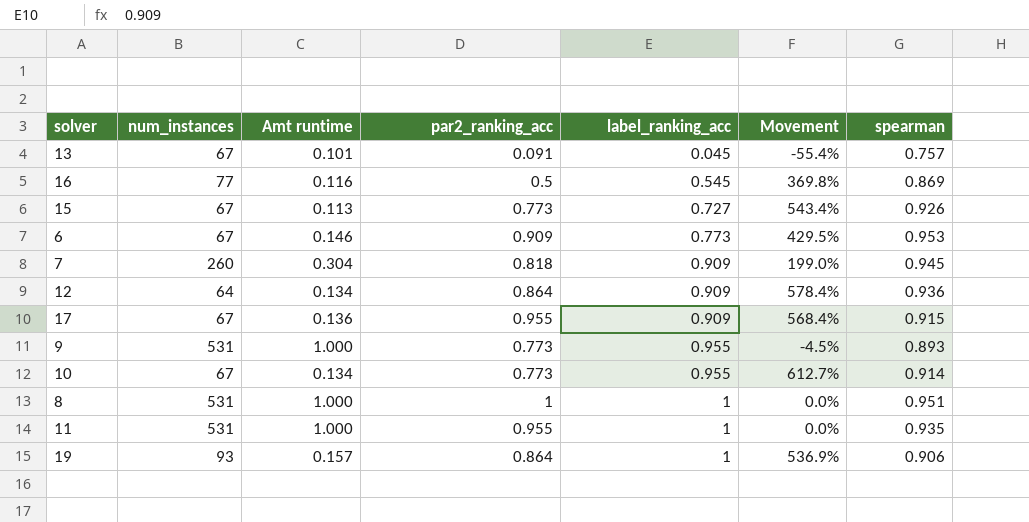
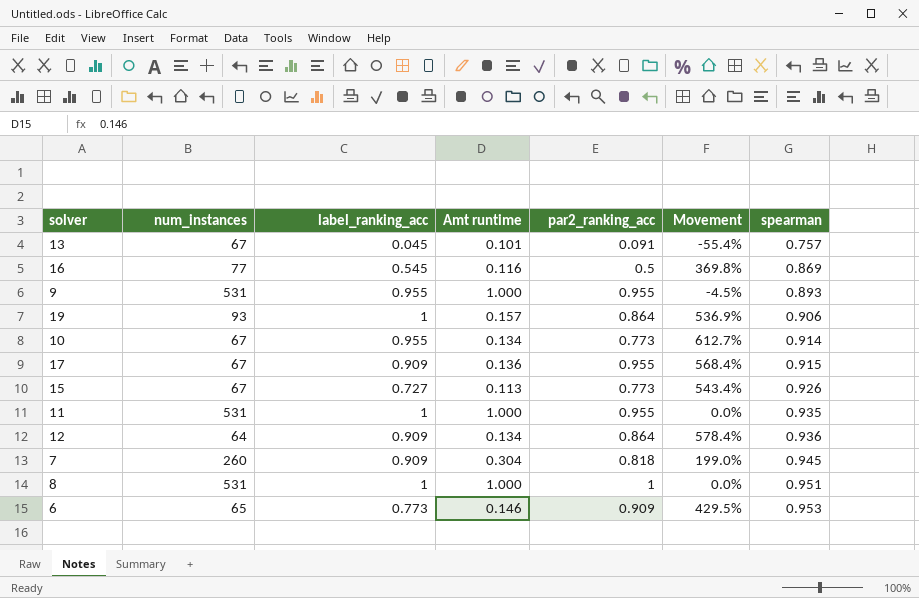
row order: label_ranking_acc ascending -> spearman ascending
column label_ranking_acc | position: 5 -> 3
9 | par2_ranking_acc: 0.773 -> 0.955
6 | num_instances: 67 -> 65

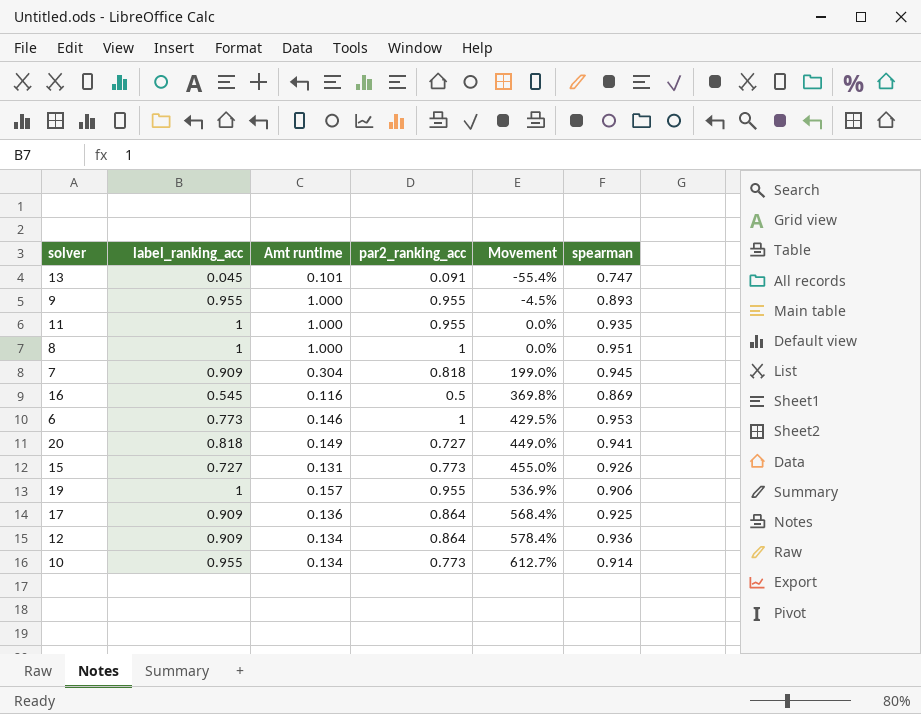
row order: spearman ascending -> Movement ascending
column num_instances | position: 2 -> none
13 | spearman: 0.757 -> 0.747
6 | par2_ranking_acc: 0.909 -> 1
row 20: none -> 0.818 | 0.149 | 0.727 | 449.0% | 0.941
15 | Amt runtime: 0.113 -> 0.131
15 | Movement: 543.4% -> 455.0%
19 | par2_ranking_acc: 0.864 -> 0.955
17 | par2_ranking_acc: 0.955 -> 0.864
17 | spearman: 0.915 -> 0.925

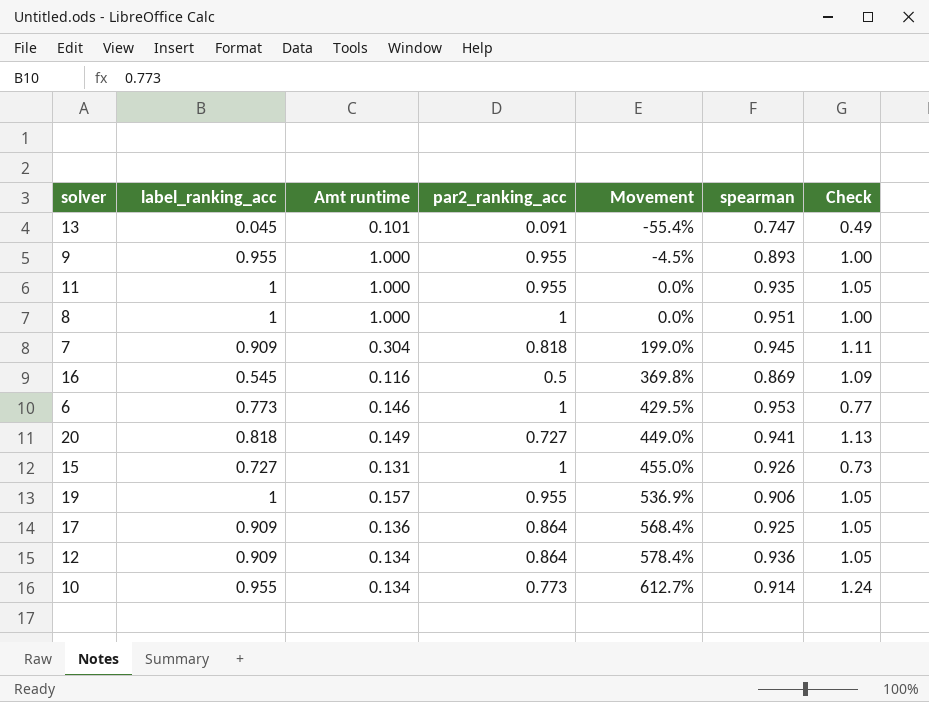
column Check | formula: none -> [label_ranking_acc] / [par2_ranking_acc]
15 | par2_ranking_acc: 0.773 -> 1

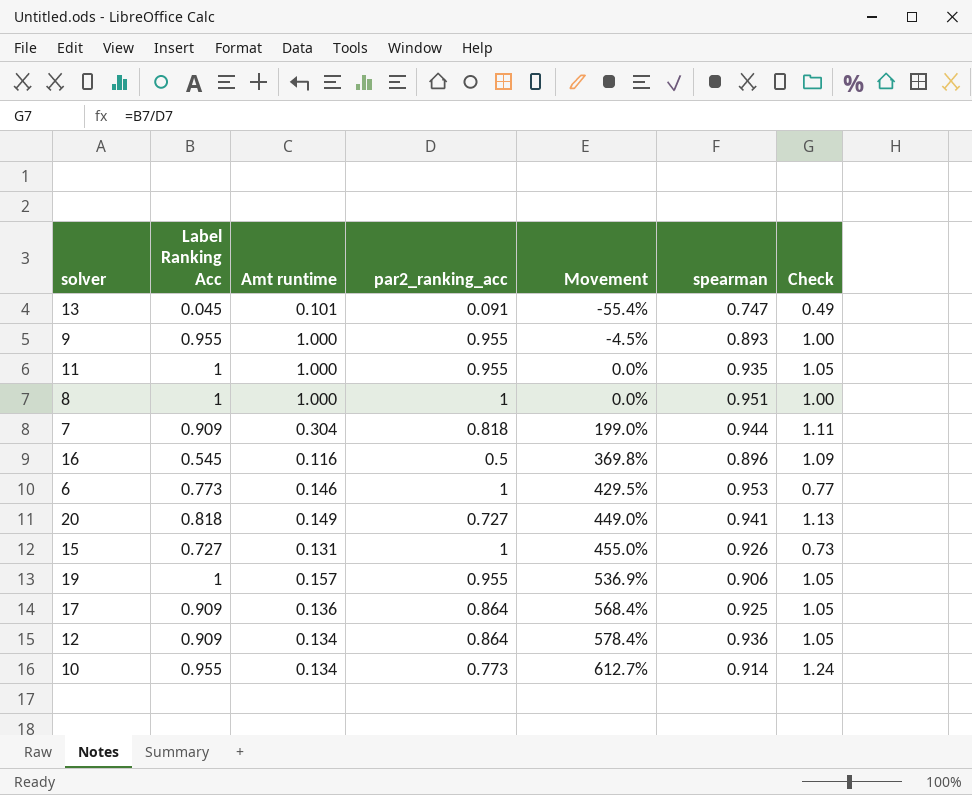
column name: label_ranking_acc -> Label Ranking Acc
7 | spearman: 0.945 -> 0.944
16 | spearman: 0.869 -> 0.896

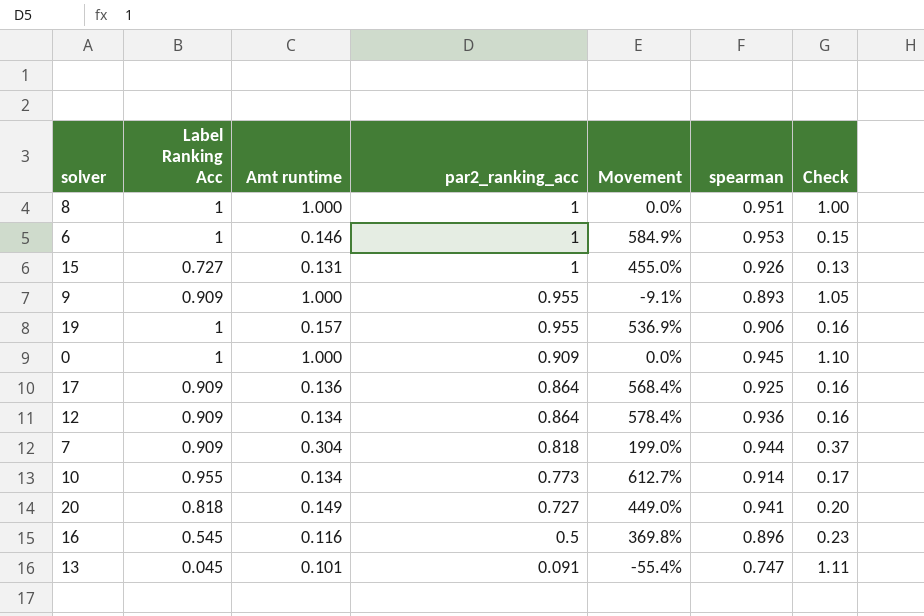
row order: Movement ascending -> par2_ranking_acc descending
column Check | formula: [Label Ranking Acc] / [par2_ranking_acc] -> [Amt runtime] / [par2_ranking_acc]
row 11: 1 | 1.000 | 0.955 | 0.0% | 0.935 | 1.05 -> none
6 | Label Ranking Acc: 0.773 -> 1
6 | Movement: 429.5% -> 584.9%
9 | Label Ranking Acc: 0.955 -> 0.909
9 | Movement: -4.5% -> -9.1%
row 0: none -> 1 | 1.000 | 0.909 | 0.0% | 0.945 | 1.10

